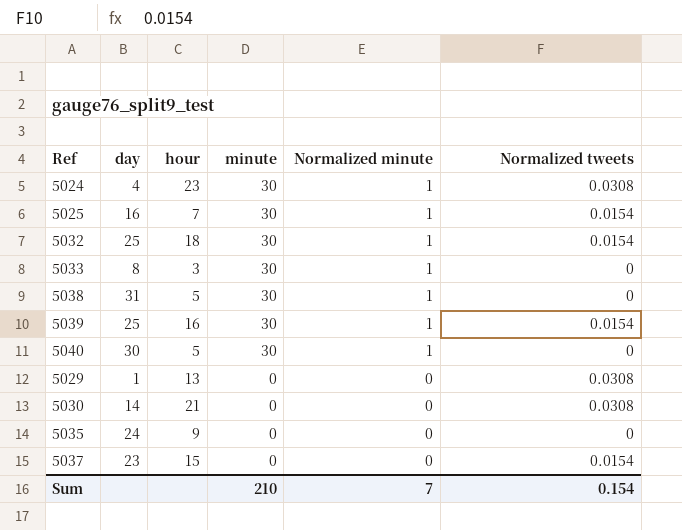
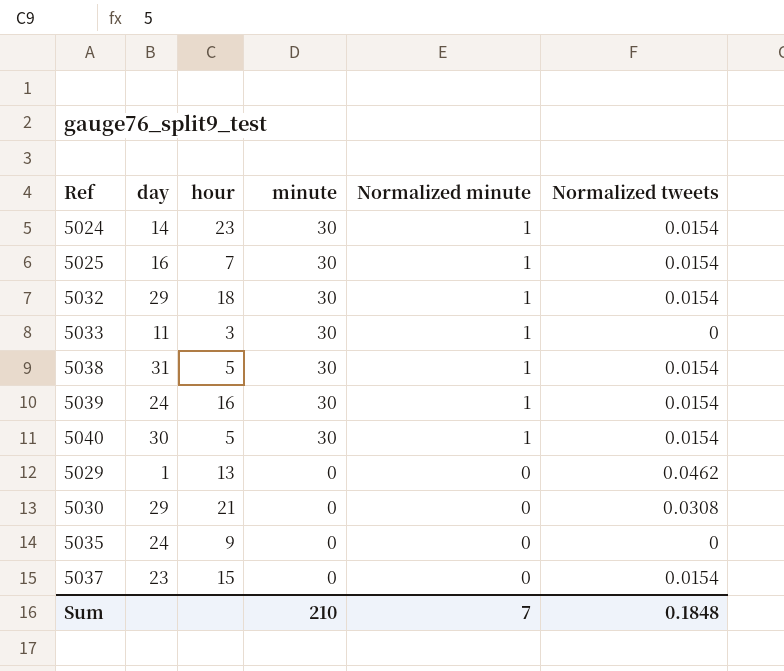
5024 | day: 4 -> 14
5024 | Normalized tweets: 0.0308 -> 0.0154
5032 | day: 25 -> 29
5033 | day: 8 -> 11
5038 | Normalized tweets: 0 -> 0.0154
5039 | day: 25 -> 24
5040 | Normalized tweets: 0 -> 0.0154
5029 | Normalized tweets: 0.0308 -> 0.0462
5030 | day: 14 -> 29
Sum | Normalized tweets: 0.154 -> 0.1848

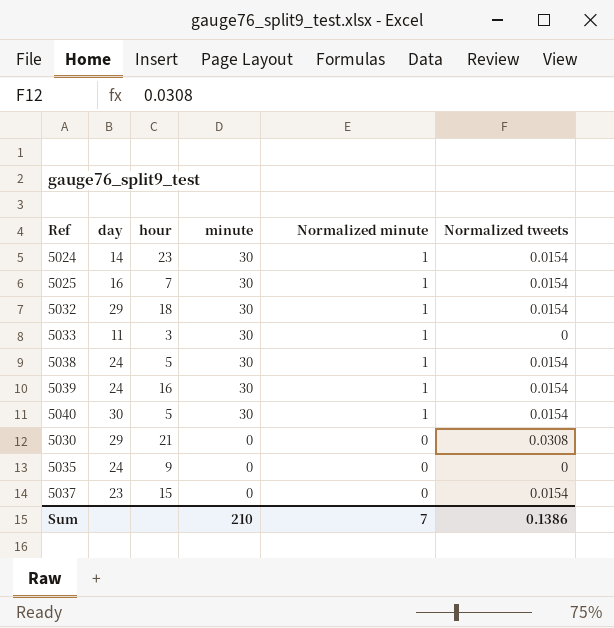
row 5029: 1 | 13 | 0 | 0 | 0.0462 -> none
5038 | day: 31 -> 24
Sum | Normalized tweets: 0.1848 -> 0.1386

